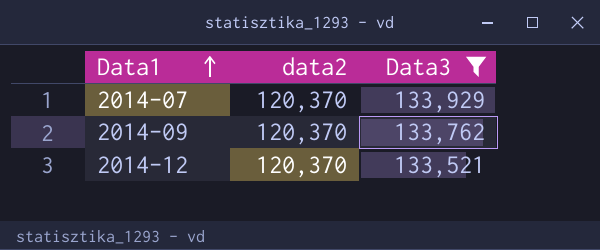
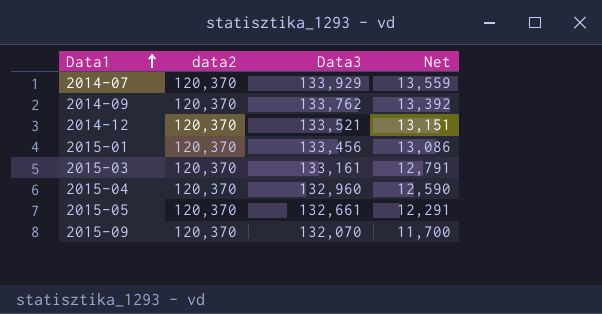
filter: Data3 >= 133,521 -> none
column Net | formula: none -> [Data3] - [data2]

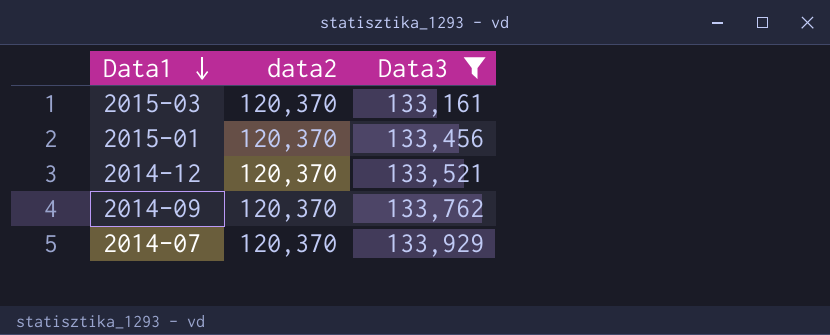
filter: none -> Data3 >= 133,161
row order: Data1 ascending -> Data1 descending
column Net | formula: [Data3] - [data2] -> none

